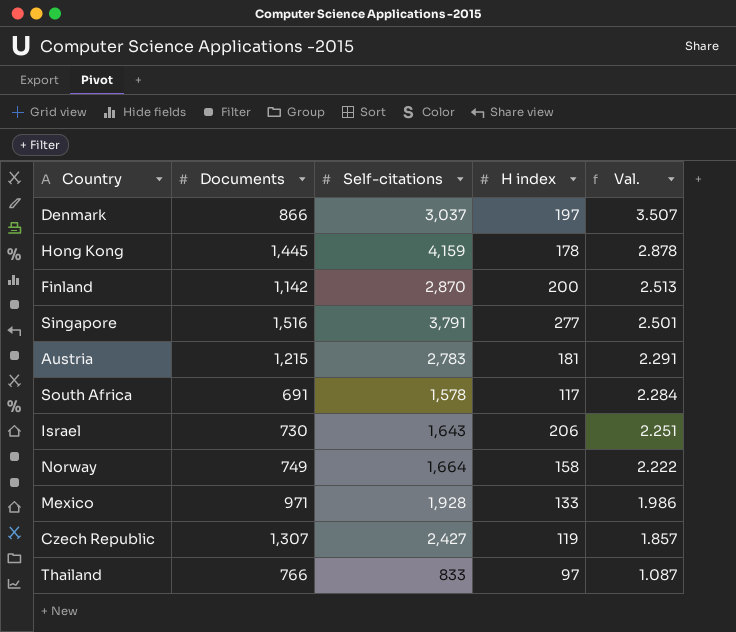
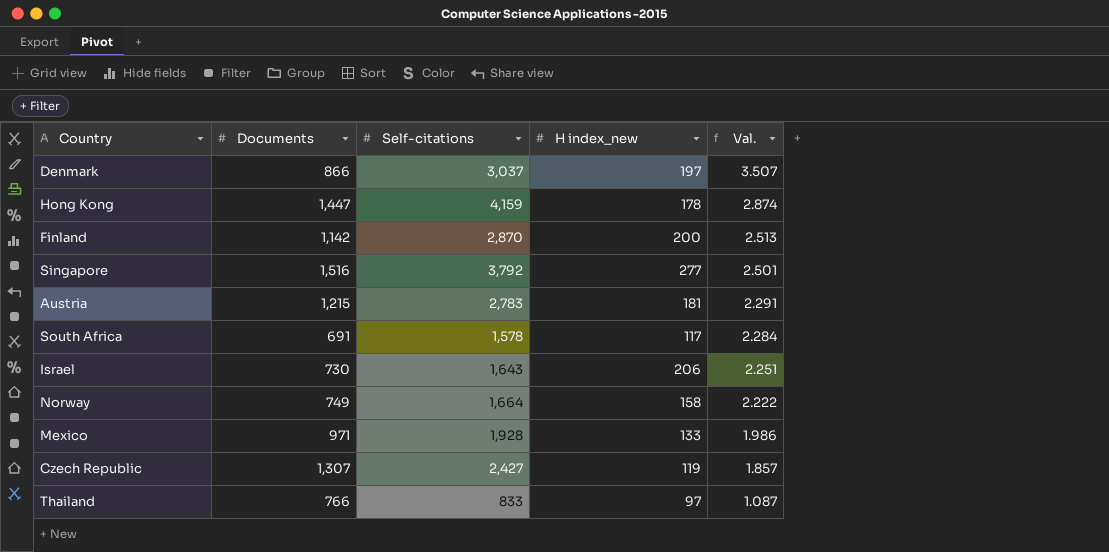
column name: H index -> H index_new
Hong Kong | Documents: 1,445 -> 1,447
Hong Kong | Val.: 2.878 -> 2.874
Singapore | Self-citations: 3,791 -> 3,792

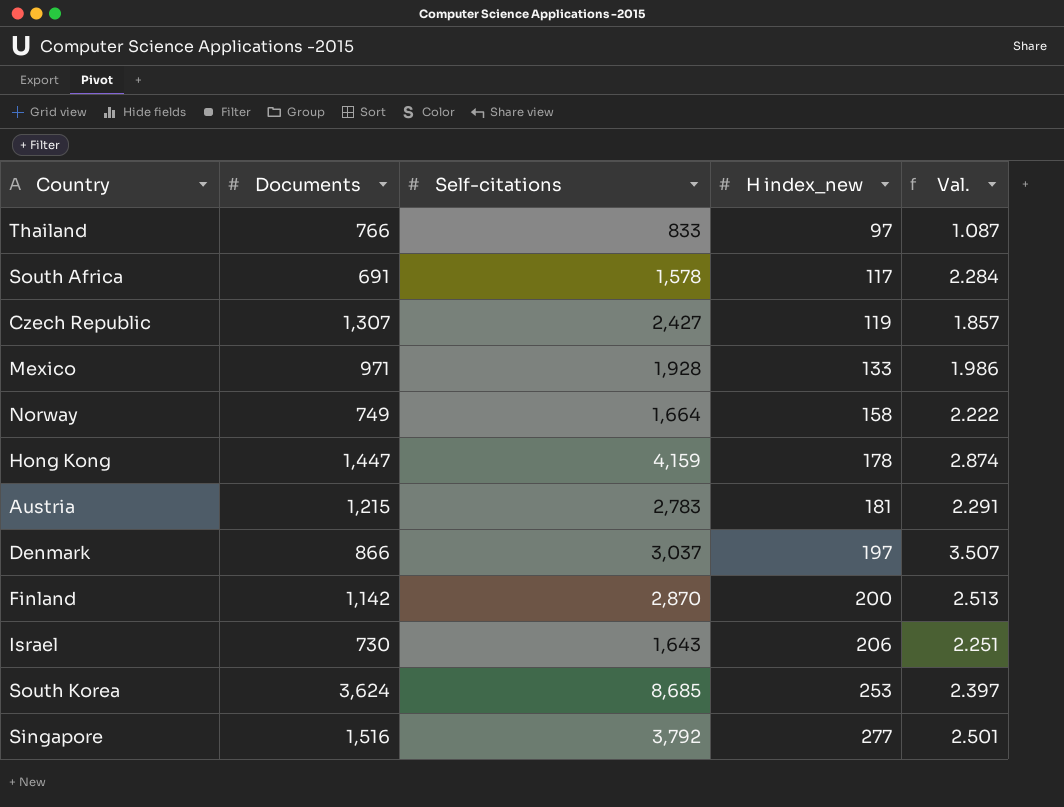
row order: Val. descending -> H index_new ascending
row South Korea: none -> 3,624 | 8,685 | 253 | 2.397

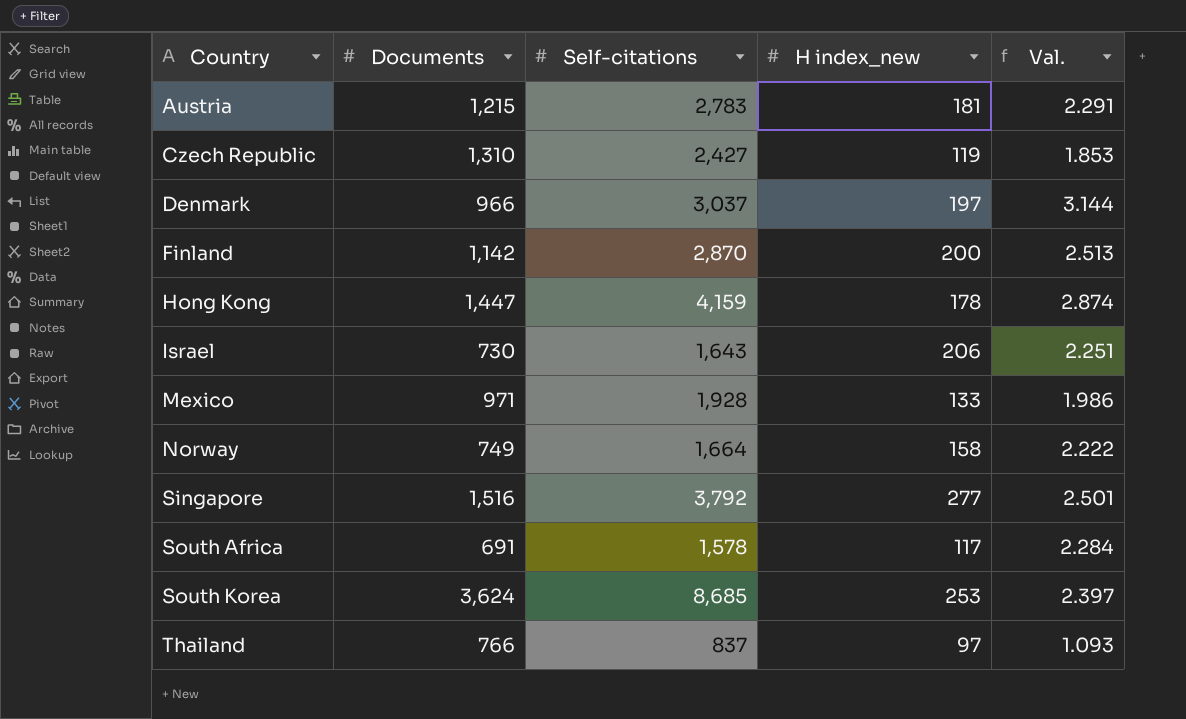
row order: H index_new ascending -> Country ascending
Czech Republic | Documents: 1,307 -> 1,310
Czech Republic | Val.: 1.857 -> 1.853
Denmark | Documents: 866 -> 966
Denmark | Val.: 3.507 -> 3.144
Thailand | Self-citations: 833 -> 837
Thailand | Val.: 1.087 -> 1.093

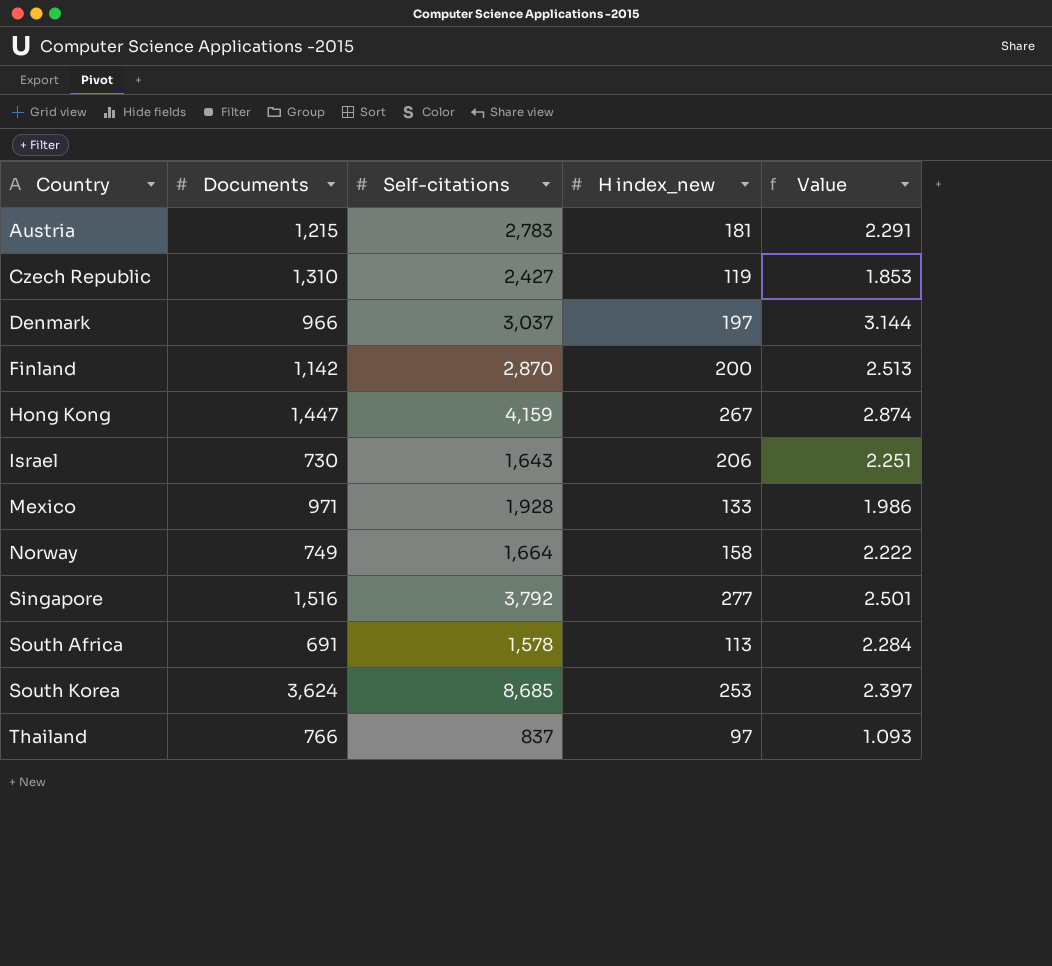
column name: Val. -> Value
Hong Kong | H index_new: 178 -> 267
South Africa | H index_new: 117 -> 113

